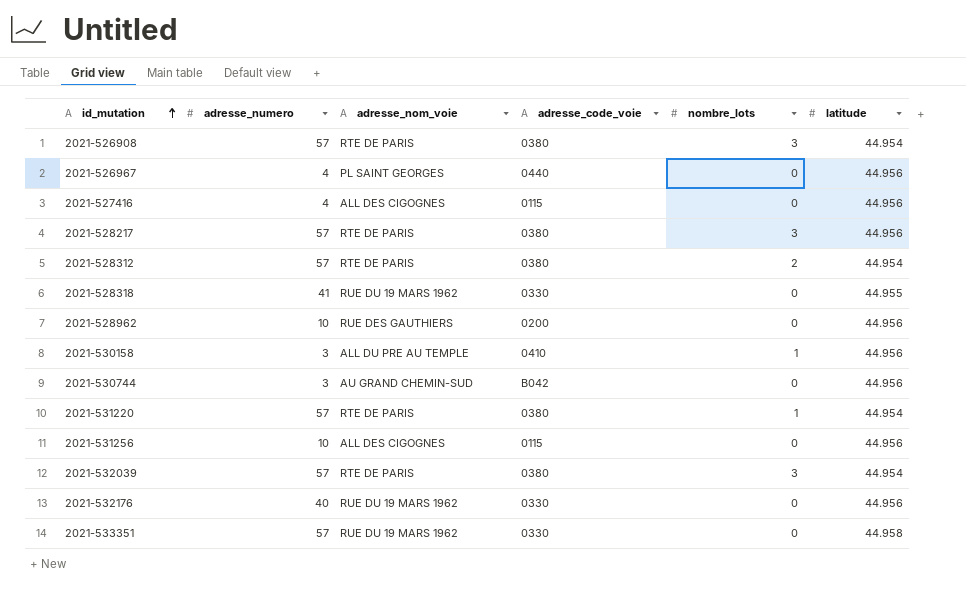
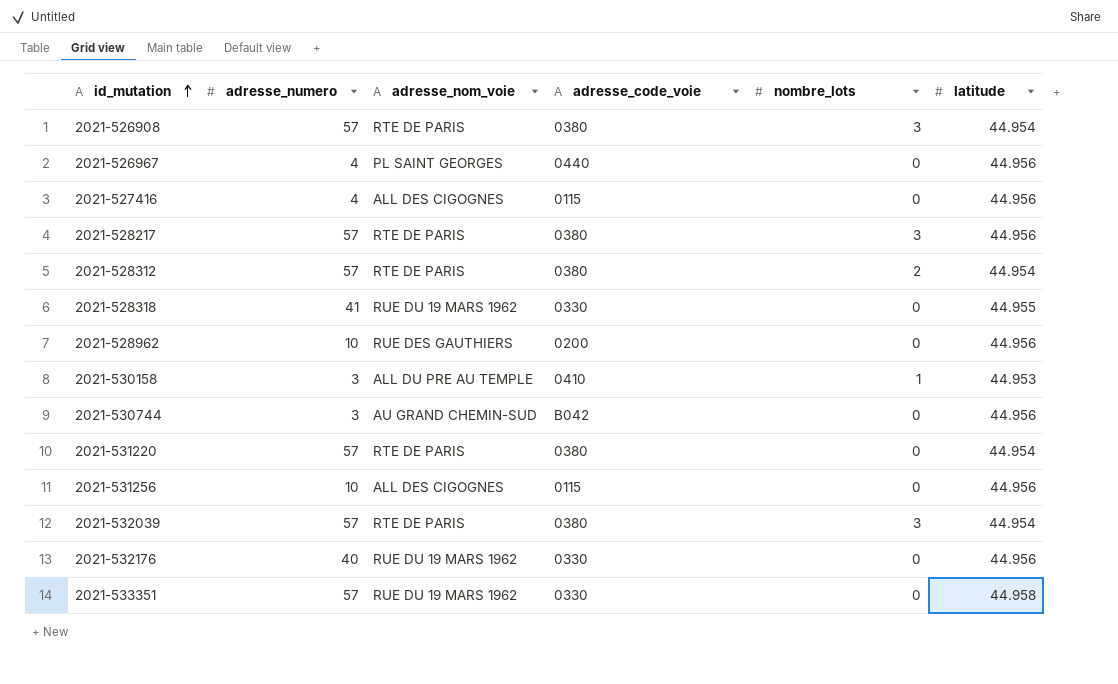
2021-530158 | latitude: 44.956 -> 44.953
2021-531220 | nombre_lots: 1 -> 0

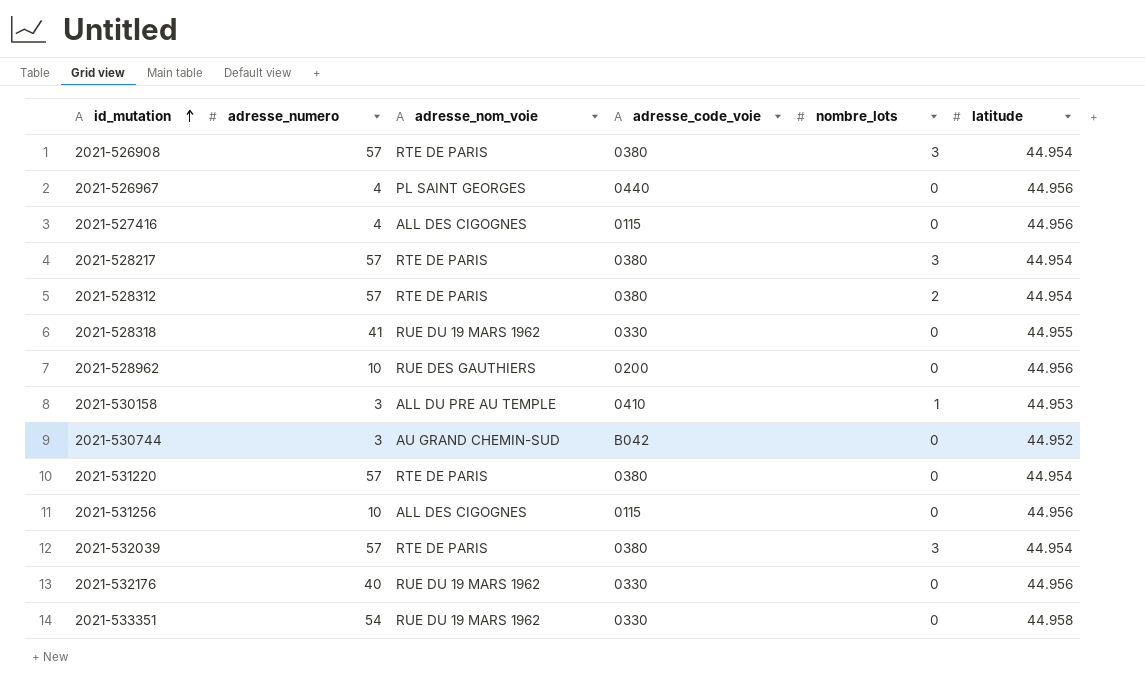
2021-528217 | latitude: 44.956 -> 44.954
2021-530744 | latitude: 44.956 -> 44.952
2021-533351 | adresse_numero: 57 -> 54

